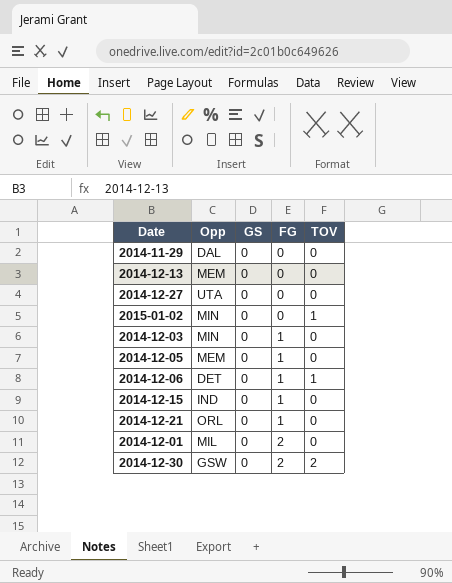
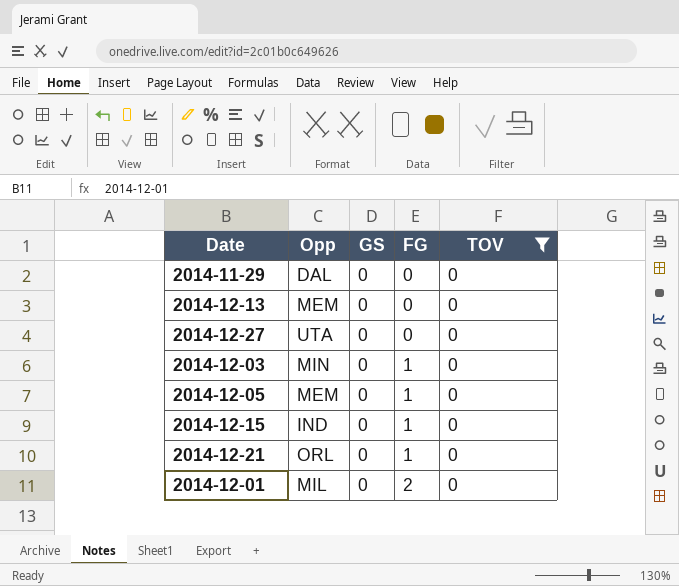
filter: none -> TOV = 0

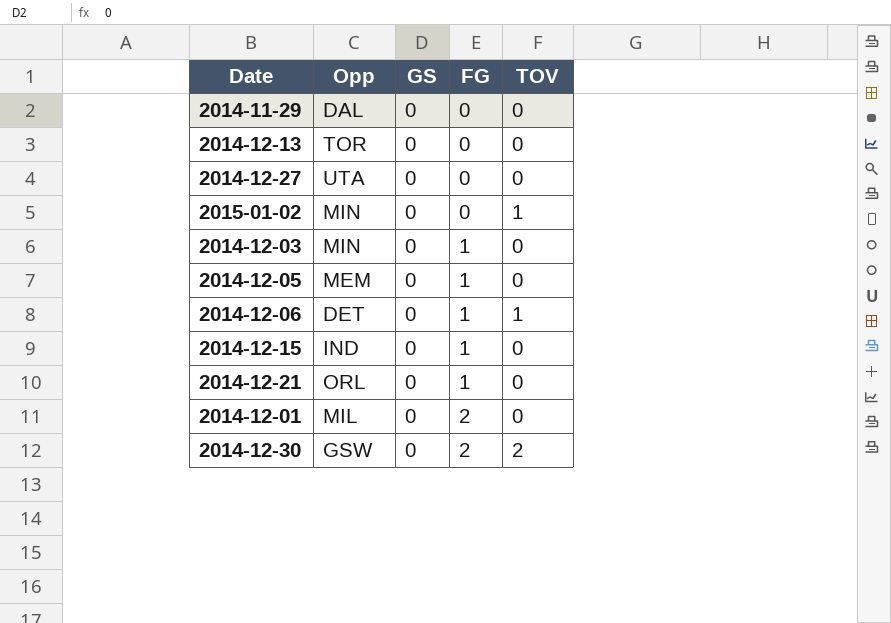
filter: TOV = 0 -> none
2014-12-13 | Opp: MEM -> TOR

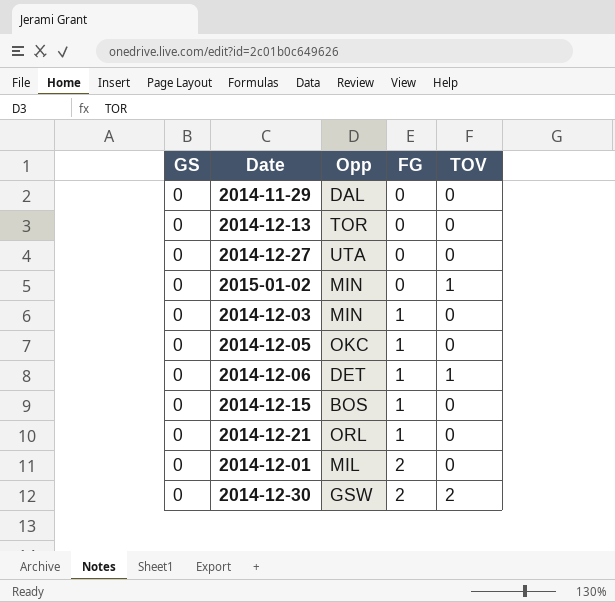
column GS | position: 3 -> 1
2014-12-05 | Opp: MEM -> OKC
2014-12-15 | Opp: IND -> BOS

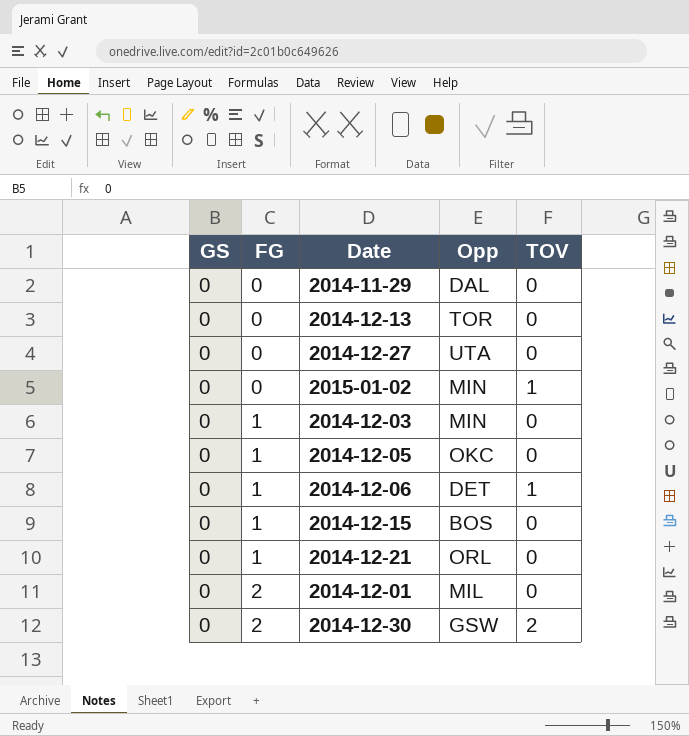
column FG | position: 4 -> 2

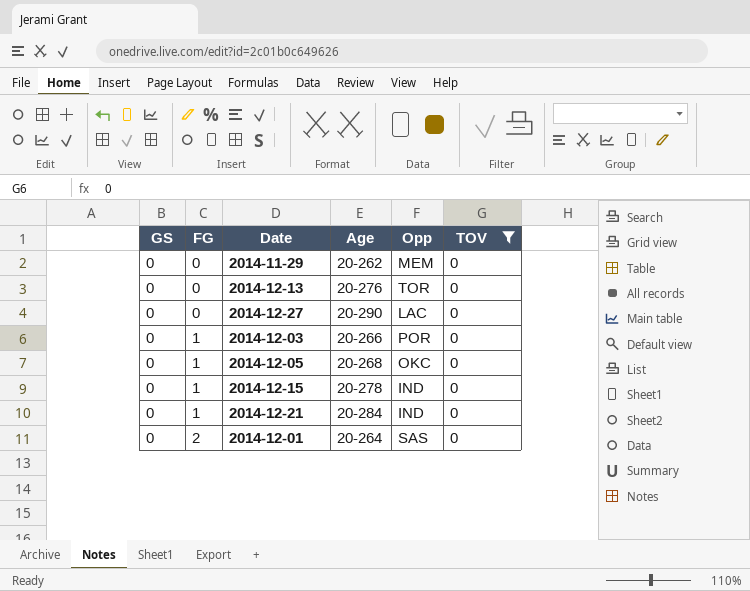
filter: none -> TOV = 0
column Age | position: none -> 4
2014-11-29 | Opp: DAL -> MEM
2014-12-27 | Opp: UTA -> LAC
2014-12-03 | Opp: MIN -> POR
2014-12-15 | Opp: BOS -> IND
2014-12-21 | Opp: ORL -> IND
2014-12-01 | Opp: MIL -> SAS

